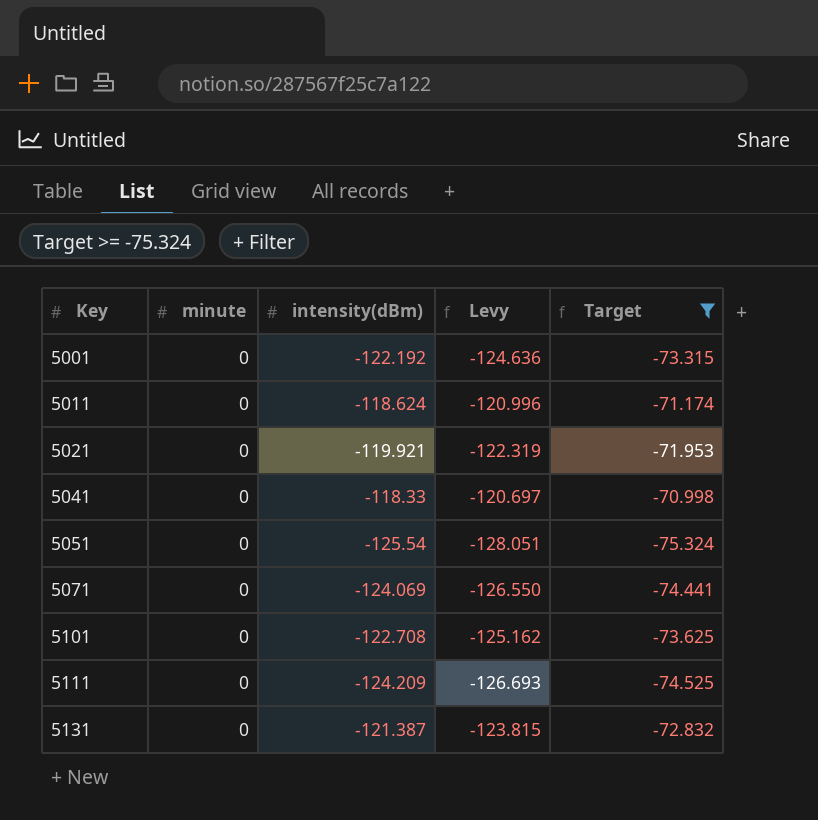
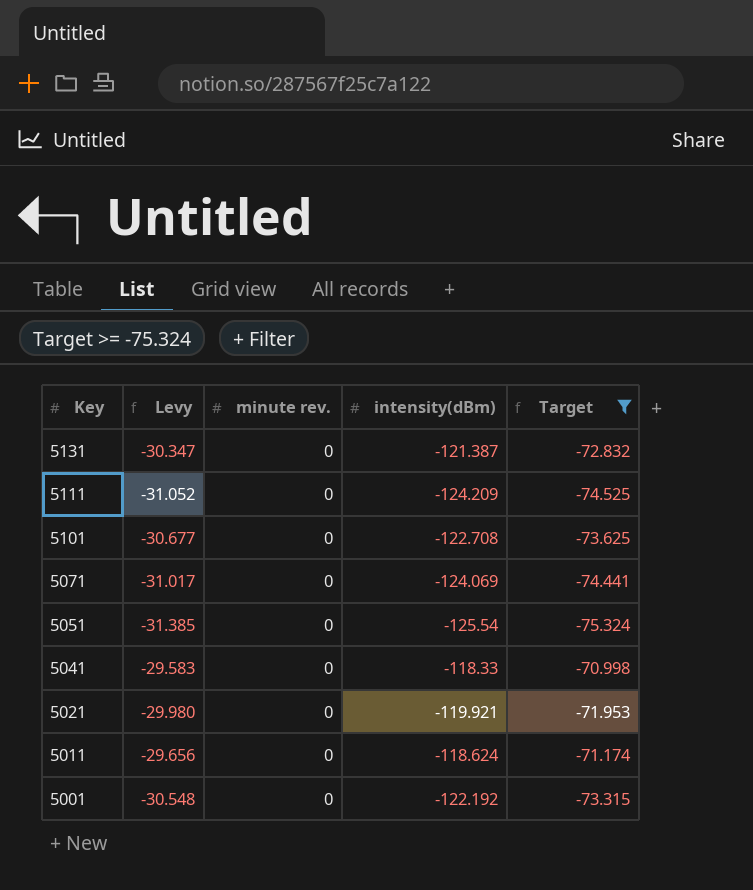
row order: Key ascending -> Key descending
column Levy | formula: [intensity(dBm)] * 1.02 -> [intensity(dBm)] * 0.25
column Levy | position: 4 -> 2
column name: minute -> minute rev.

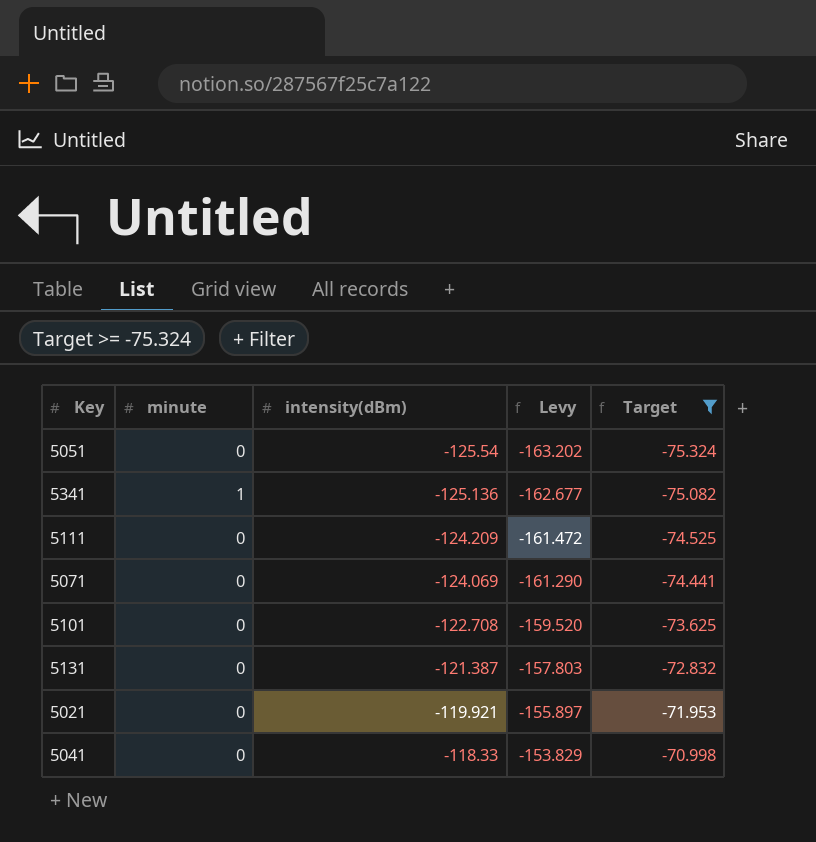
row order: Key descending -> intensity(dBm) ascending
column name: minute rev. -> minute
column Levy | formula: [intensity(dBm)] * 0.25 -> [intensity(dBm)] * 1.3
column Levy | position: 2 -> 4
row 5011: -29.656 | 0 | -118.624 | -71.174 -> none
row 5001: -30.548 | 0 | -122.192 | -73.315 -> none
row 5341: none -> 1 | -125.136 | -162.677 | -75.082

